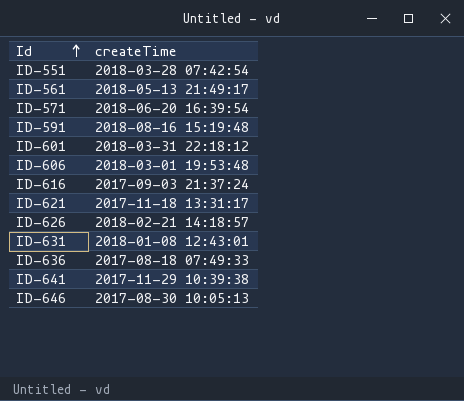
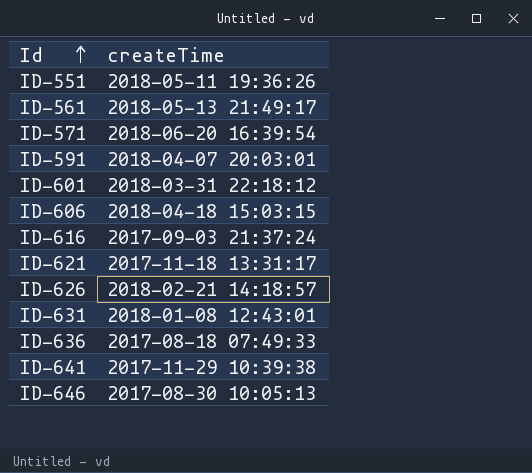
ID-551 | createTime: 2018-03-28 07:42:54 -> 2018-05-11 19:36:26
ID-591 | createTime: 2018-08-16 15:19:48 -> 2018-04-07 20:03:01
ID-606 | createTime: 2018-03-01 19:53:48 -> 2018-04-18 15:03:15

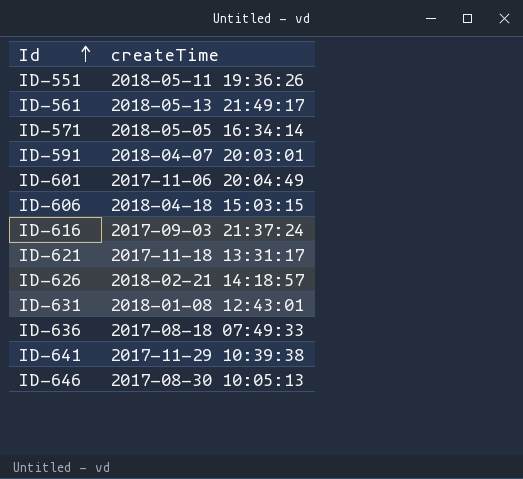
ID-571 | createTime: 2018-06-20 16:39:54 -> 2018-05-05 16:34:14
ID-601 | createTime: 2018-03-31 22:18:12 -> 2017-11-06 20:04:49

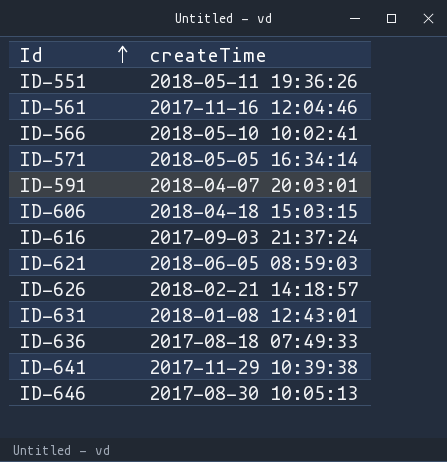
row ID-601: 2017-11-06 20:04:49 -> none
ID-561 | createTime: 2018-05-13 21:49:17 -> 2017-11-16 12:04:46
row ID-566: none -> 2018-05-10 10:02:41
ID-621 | createTime: 2017-11-18 13:31:17 -> 2018-06-05 08:59:03

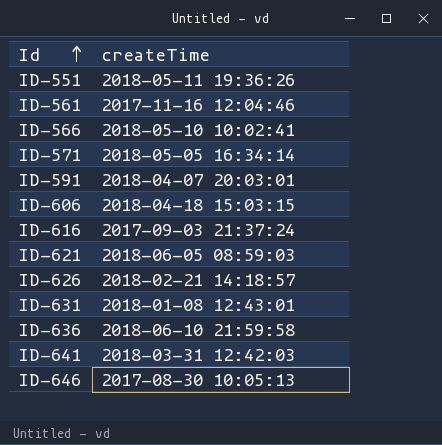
ID-636 | createTime: 2017-08-18 07:49:33 -> 2018-06-10 21:59:58
ID-641 | createTime: 2017-11-29 10:39:38 -> 2018-03-31 12:42:03

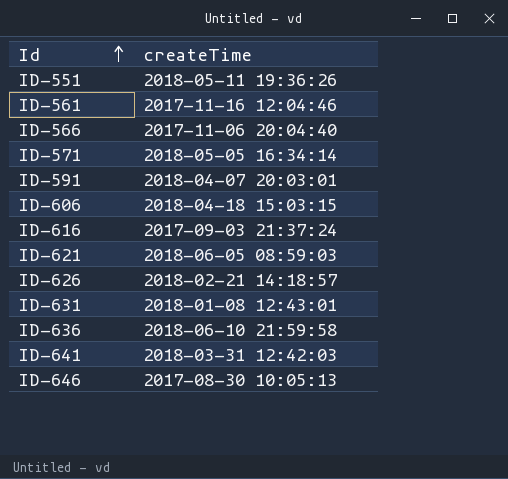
ID-566 | createTime: 2018-05-10 10:02:41 -> 2017-11-06 20:04:40

